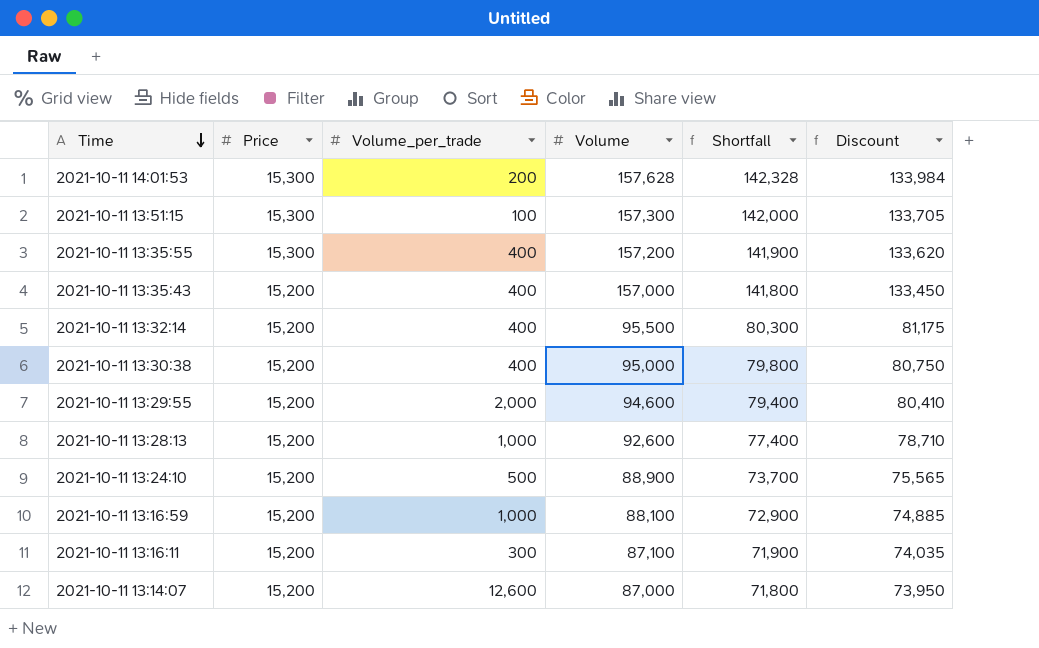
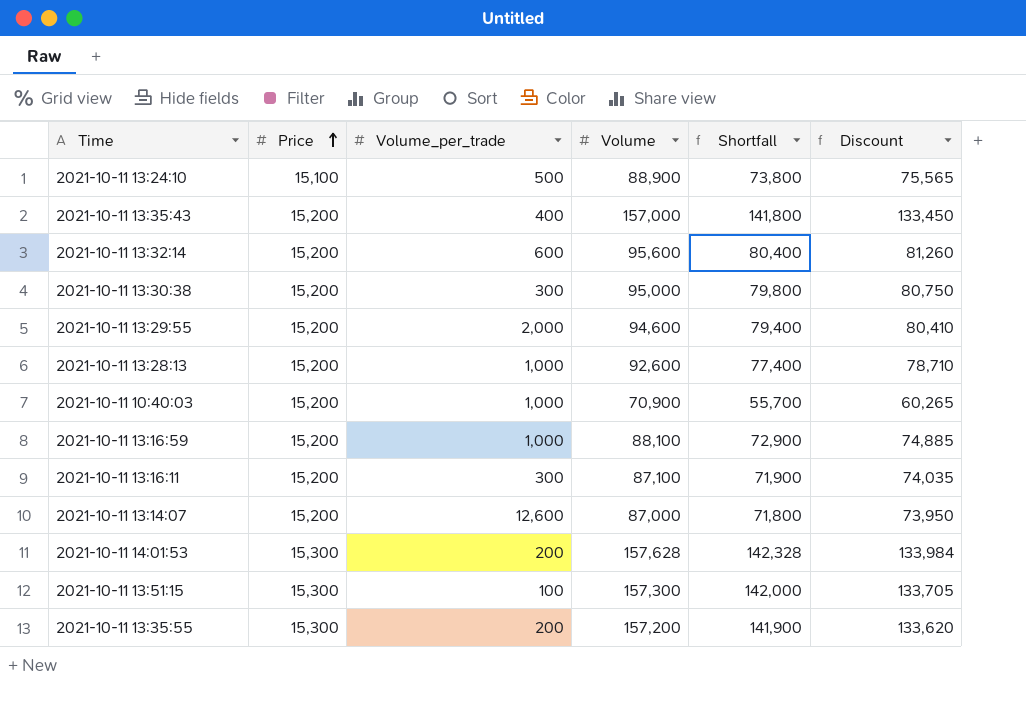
row order: Time descending -> Price ascending
2021-10-11 13:24:10 | Price: 15,200 -> 15,100
2021-10-11 13:24:10 | Shortfall: 73,700 -> 73,800
2021-10-11 13:32:14 | Volume_per_trade: 400 -> 600
2021-10-11 13:32:14 | Volume: 95,500 -> 95,600
2021-10-11 13:32:14 | Shortfall: 80,300 -> 80,400
2021-10-11 13:32:14 | Discount: 81,175 -> 81,260
2021-10-11 13:30:38 | Volume_per_trade: 400 -> 300
row 2021-10-11 10:40:03: none -> 15,200 | 1,000 | 70,900 | 55,700 | 60,265
2021-10-11 13:35:55 | Volume_per_trade: 400 -> 200

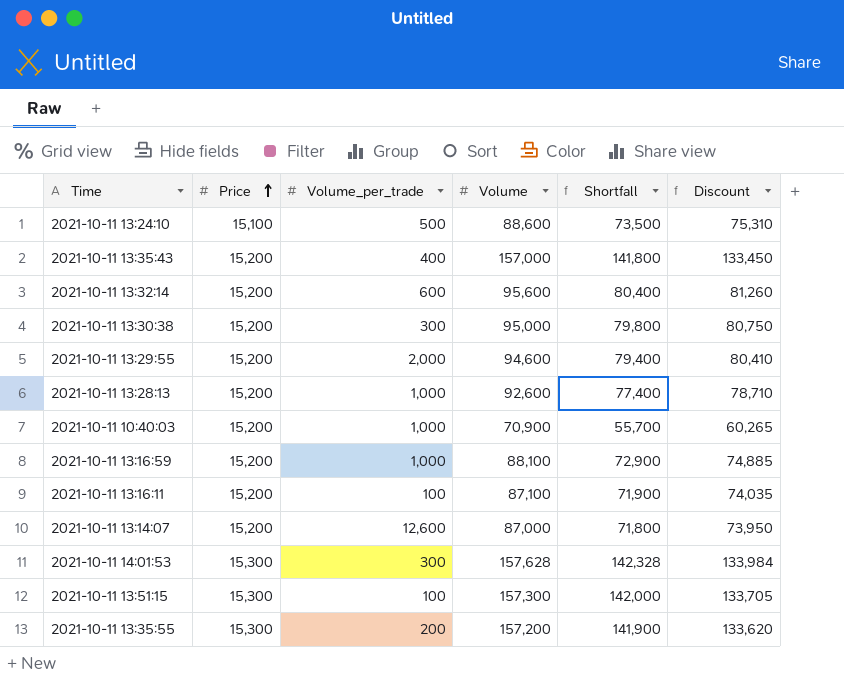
2021-10-11 13:24:10 | Volume: 88,900 -> 88,600
2021-10-11 13:24:10 | Shortfall: 73,800 -> 73,500
2021-10-11 13:24:10 | Discount: 75,565 -> 75,310
2021-10-11 13:16:11 | Volume_per_trade: 300 -> 100
2021-10-11 14:01:53 | Volume_per_trade: 200 -> 300

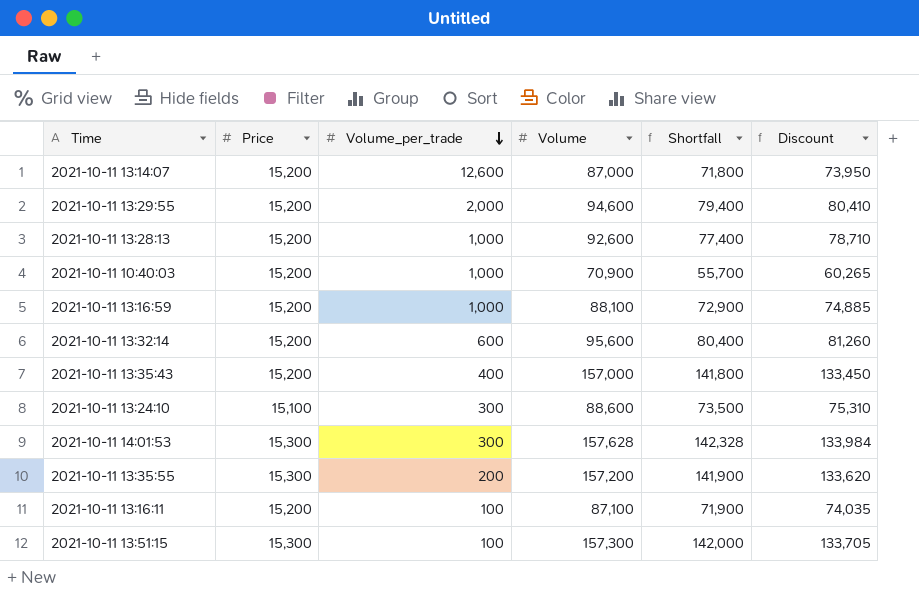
row order: Price ascending -> Volume_per_trade descending
row 2021-10-11 13:30:38: 15,200 | 300 | 95,000 | 79,800 | 80,750 -> none
2021-10-11 13:24:10 | Volume_per_trade: 500 -> 300

